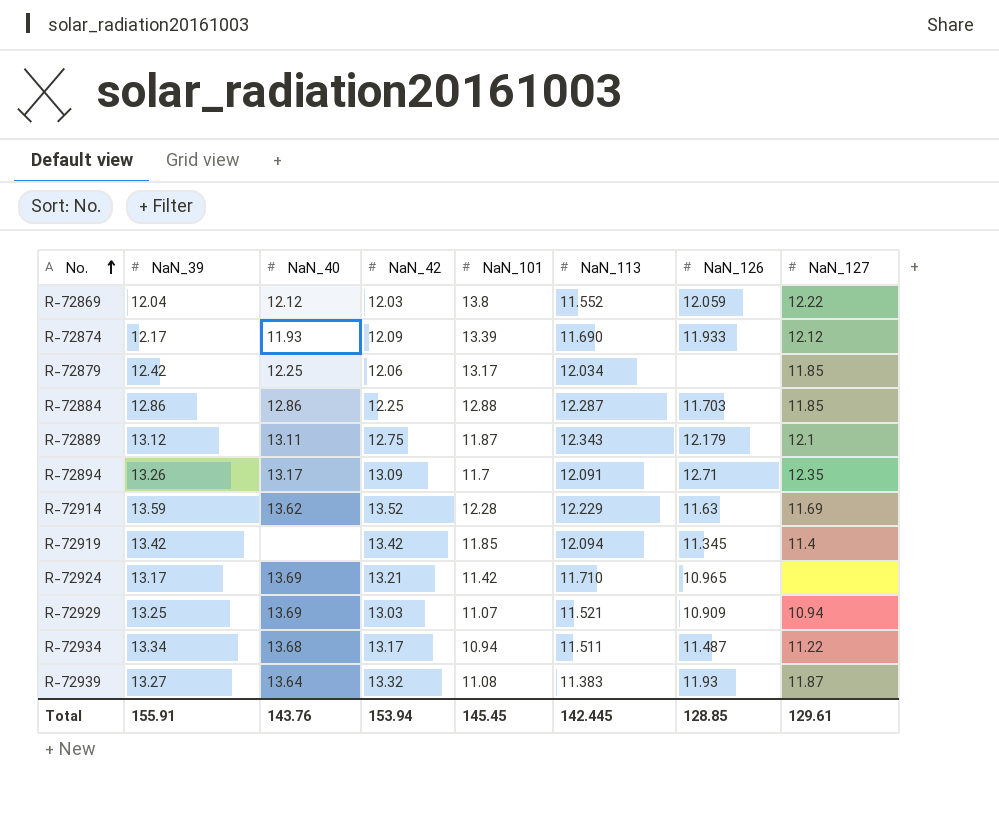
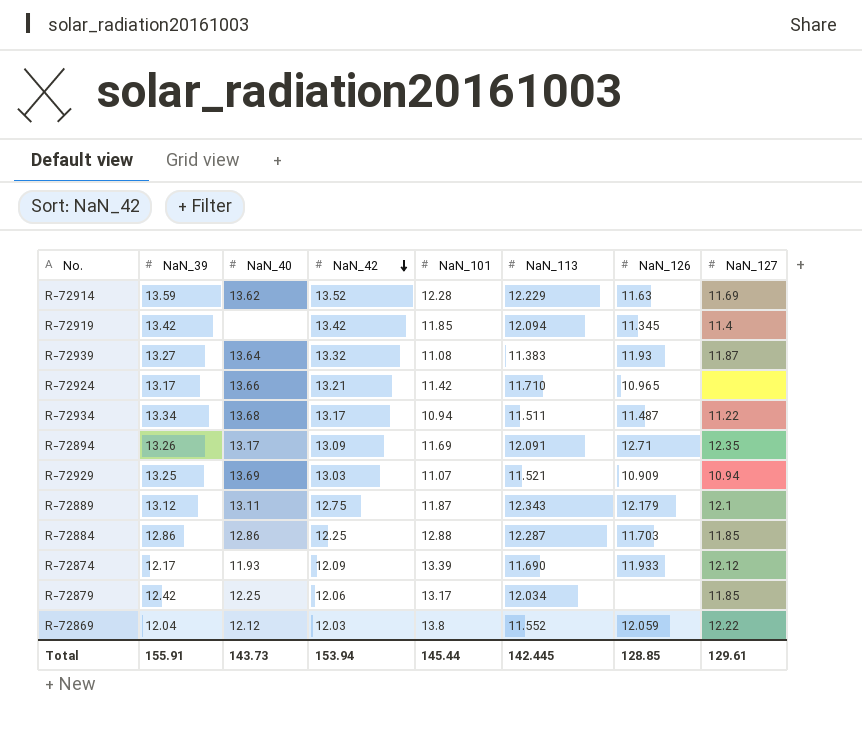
row order: No. ascending -> NaN_42 descending
R-72924 | NaN_40: 13.69 -> 13.66
R-72894 | NaN_101: 11.7 -> 11.69
Total | NaN_40: 143.76 -> 143.73
Total | NaN_101: 145.45 -> 145.44

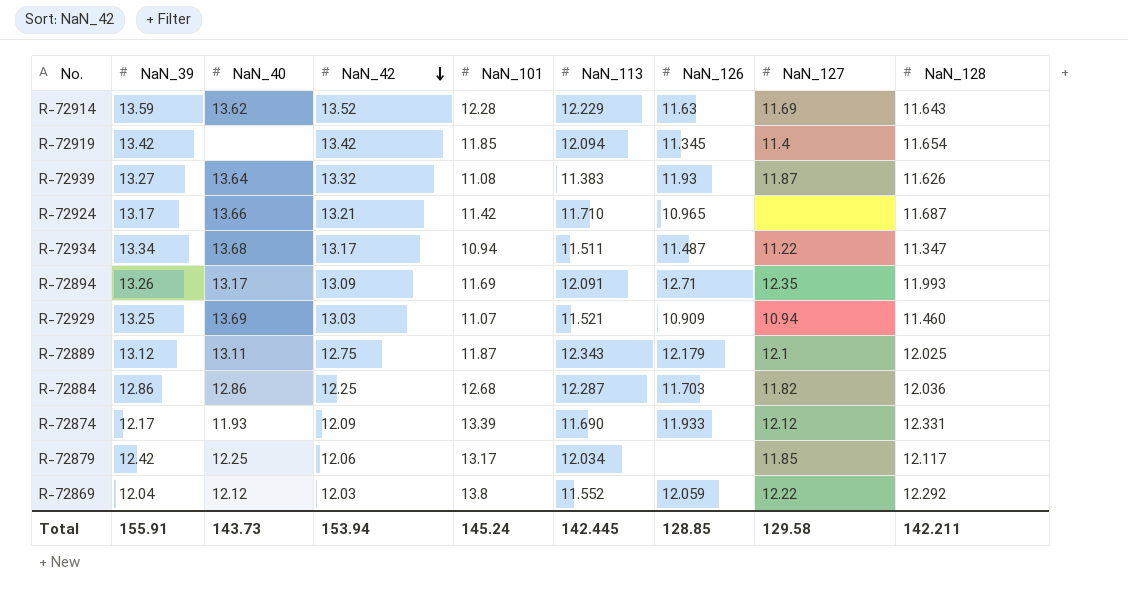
column NaN_128 | position: none -> 9
R-72884 | NaN_101: 12.88 -> 12.68
R-72884 | NaN_127: 11.85 -> 11.82
Total | NaN_101: 145.44 -> 145.24
Total | NaN_127: 129.61 -> 129.58

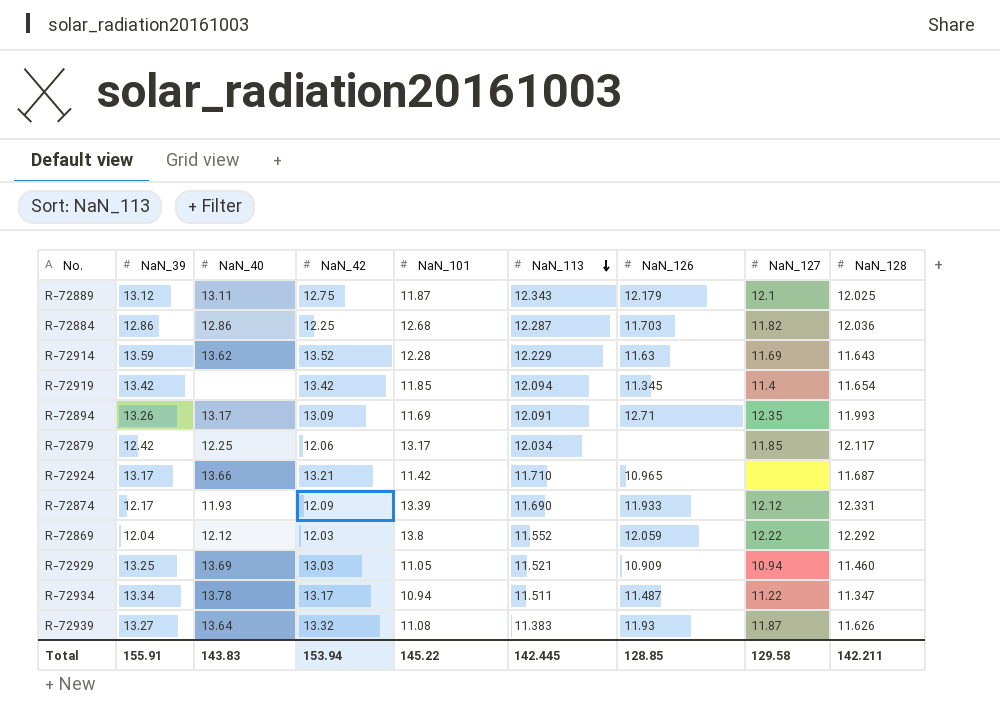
row order: NaN_42 descending -> NaN_113 descending
R-72929 | NaN_101: 11.07 -> 11.05
R-72934 | NaN_40: 13.68 -> 13.78
Total | NaN_40: 143.73 -> 143.83
Total | NaN_101: 145.24 -> 145.22

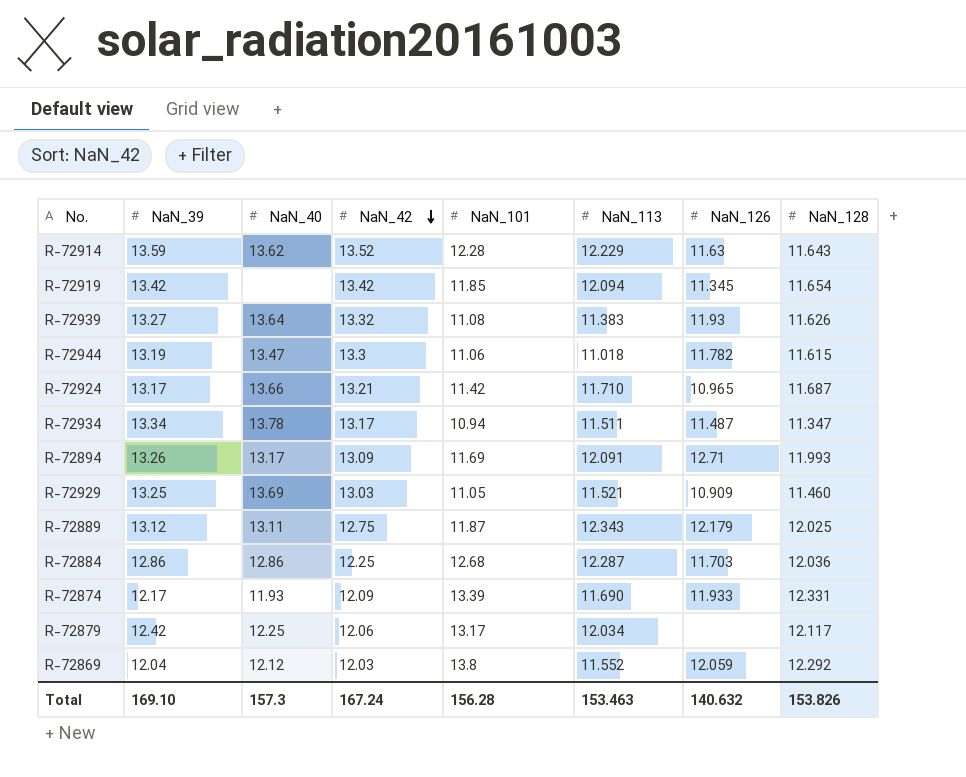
row order: NaN_113 descending -> NaN_42 descending
column NaN_127 | position: 8 -> none
row R-72944: none -> 13.19 | 13.47 | 13.3 | 11.06 | 11.018 | 11.782 | 11.615
Total | NaN_39: 155.91 -> 169.10
Total | NaN_40: 143.83 -> 157.3
Total | NaN_42: 153.94 -> 167.24
Total | NaN_101: 145.22 -> 156.28
Total | NaN_113: 142.445 -> 153.463
Total | NaN_126: 128.85 -> 140.632
Total | NaN_128: 142.211 -> 153.826

